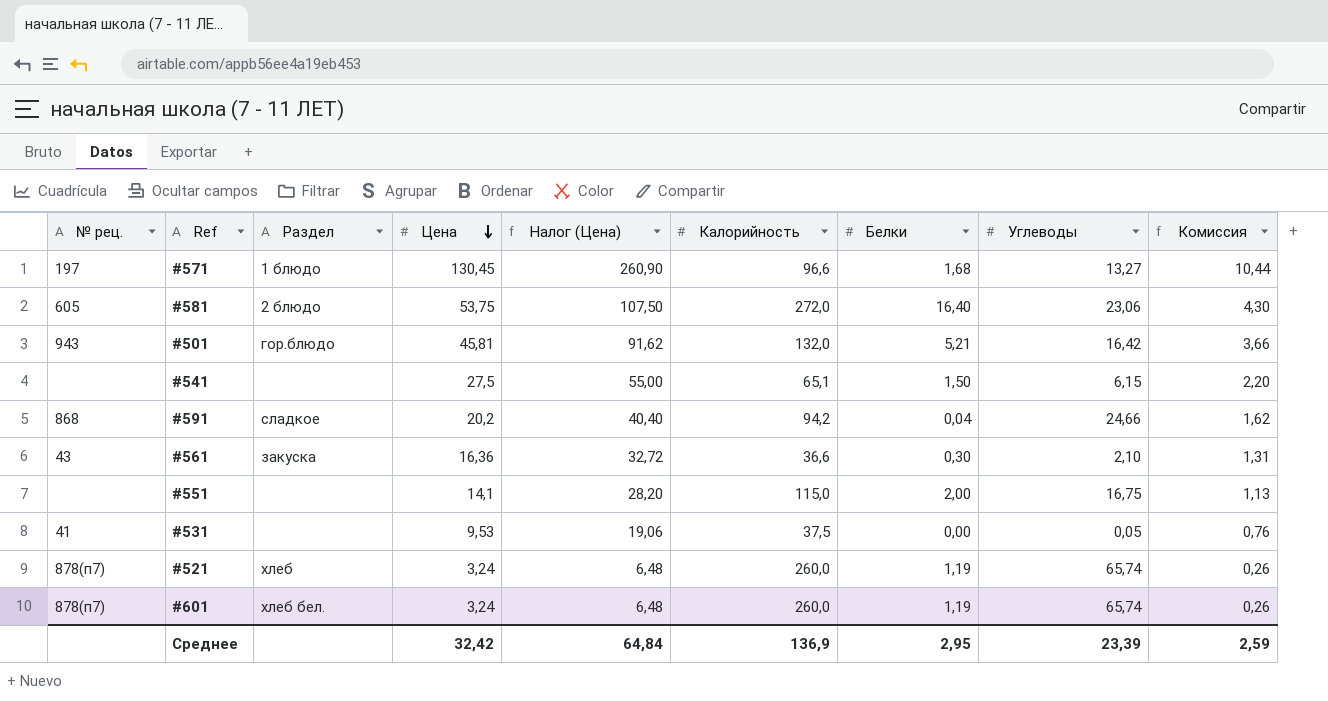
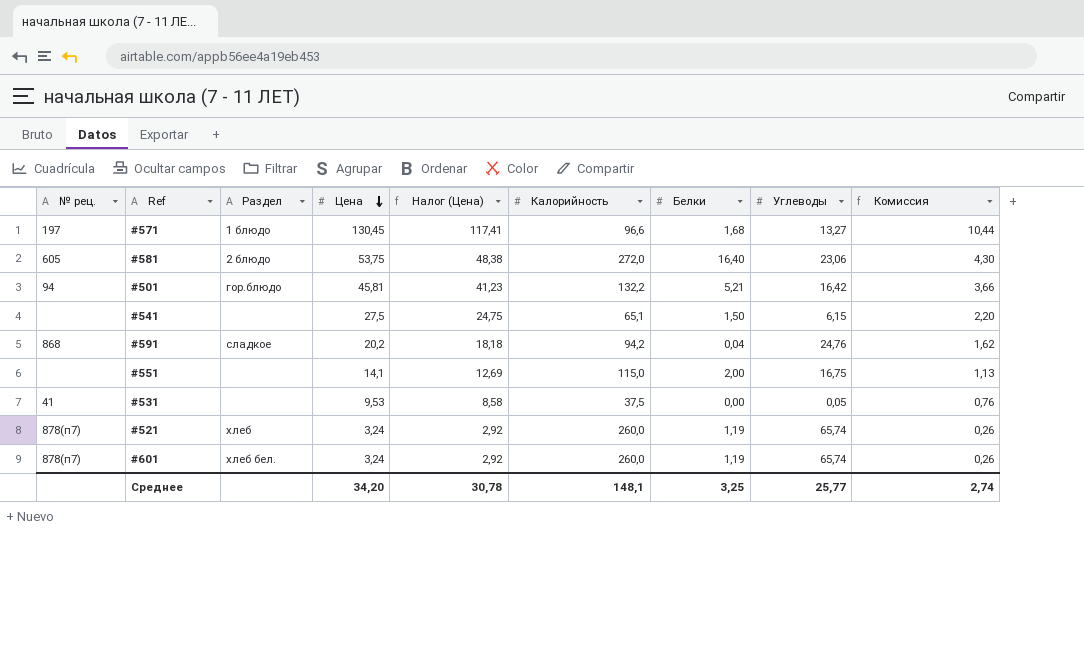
column Налог (Цена) | formula: [Цена] * 2 -> [Цена] * 0,9
row #561: 43 | закуска | 16,36 | 32,72 | 36,6 | 0,30 | 2,10 | 1,31 -> none
#501 | № рец.: 943 -> 94
#501 | Калорийность: 132,0 -> 132,2
#591 | Углеводы: 24,66 -> 24,76
Среднее | Цена: 32,42 -> 34,20
Среднее | Налог (Цена): 64,84 -> 30,78
Среднее | Калорийность: 136,9 -> 148,1
Среднее | Белки: 2,95 -> 3,25
Среднее | Углеводы: 23,39 -> 25,77
Среднее | Комиссия: 2,59 -> 2,74

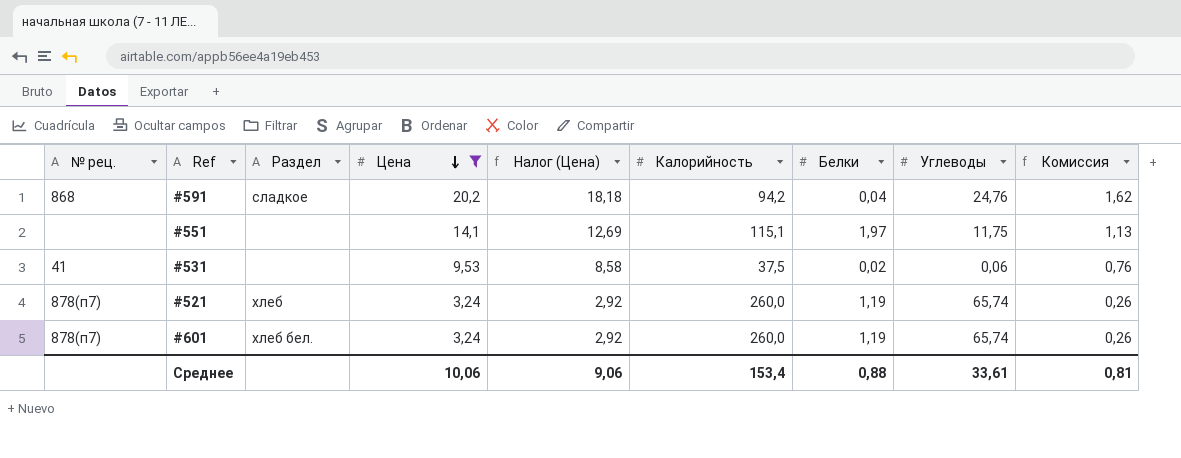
filter: none -> Цена <= 20,2
#551 | Калорийность: 115,0 -> 115,1
#551 | Белки: 2,00 -> 1,97
#551 | Углеводы: 16,75 -> 11,75
#531 | Белки: 0,00 -> 0,02
#531 | Углеводы: 0,05 -> 0,06
Среднее | Цена: 34,20 -> 10,06
Среднее | Налог (Цена): 30,78 -> 9,06
Среднее | Калорийность: 148,1 -> 153,4
Среднее | Белки: 3,25 -> 0,88
Среднее | Углеводы: 25,77 -> 33,61
Среднее | Комиссия: 2,74 -> 0,81

